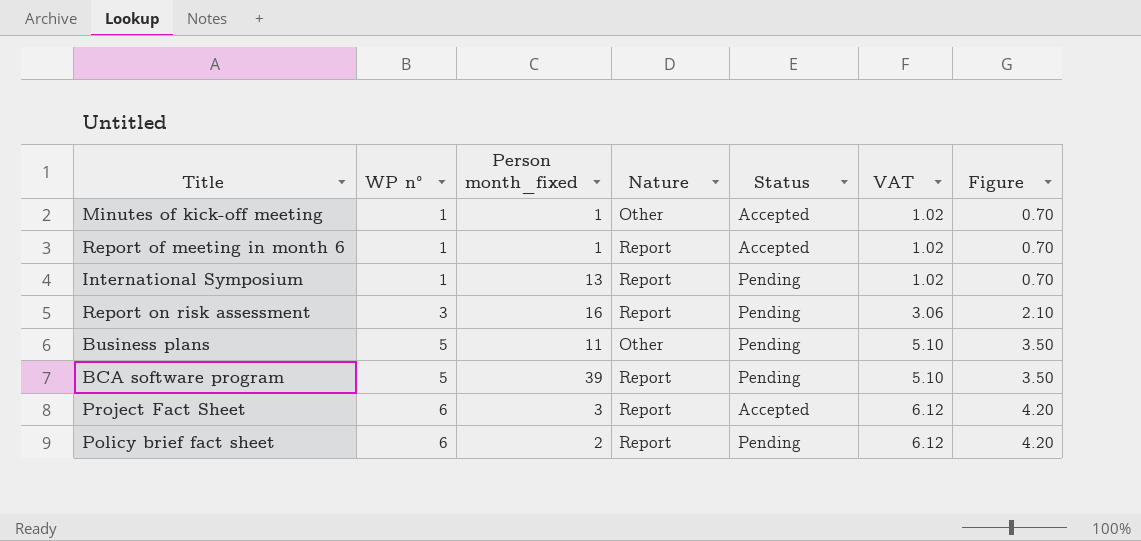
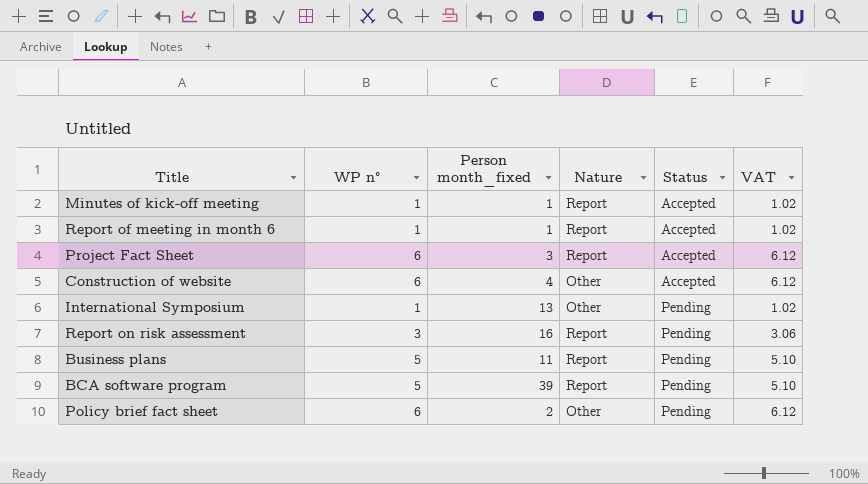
row order: WP n° ascending -> Status ascending
column Figure | formula: [WP n°] * 0.7 -> none
Minutes of kick-off meeting | Nature: Other -> Report
row Construction of website: none -> 6 | 4 | Other | Accepted | 6.12
International Symposium | Nature: Report -> Other
Business plans | Nature: Other -> Report
Policy brief fact sheet | Nature: Report -> Other

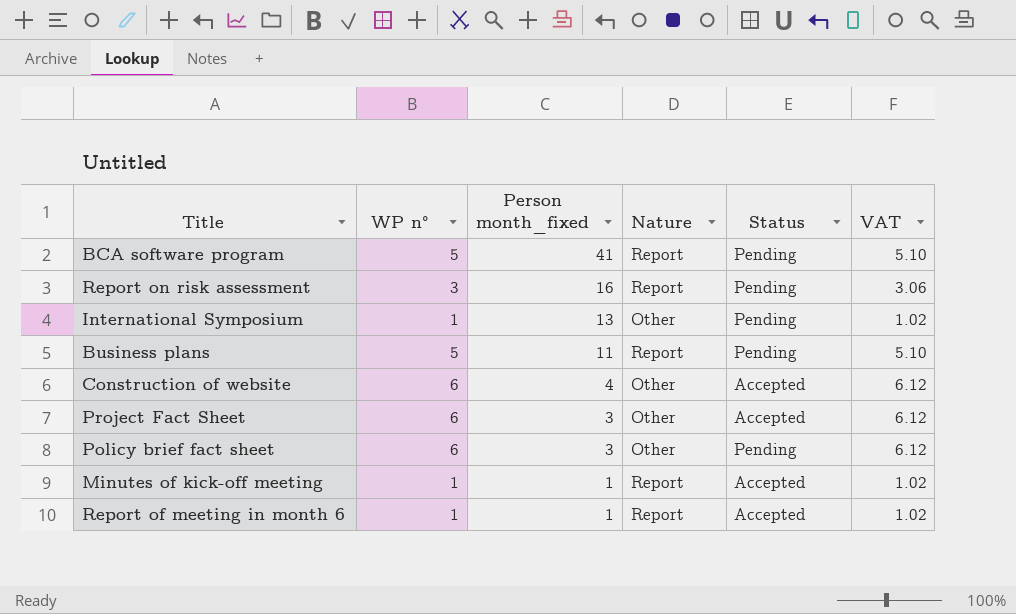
row order: Status ascending -> Person month_fixed descending
BCA software program | Person month_fixed: 39 -> 41
Project Fact Sheet | Nature: Report -> Other
Policy brief fact sheet | Person month_fixed: 2 -> 3

